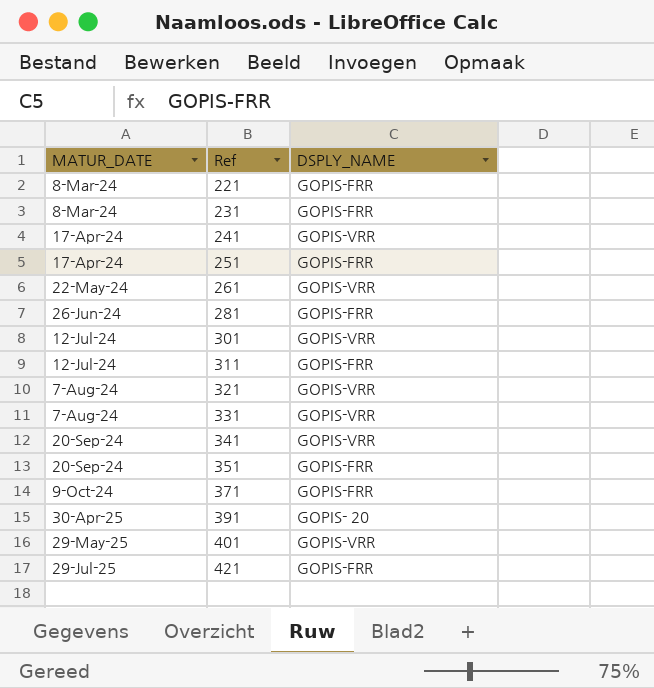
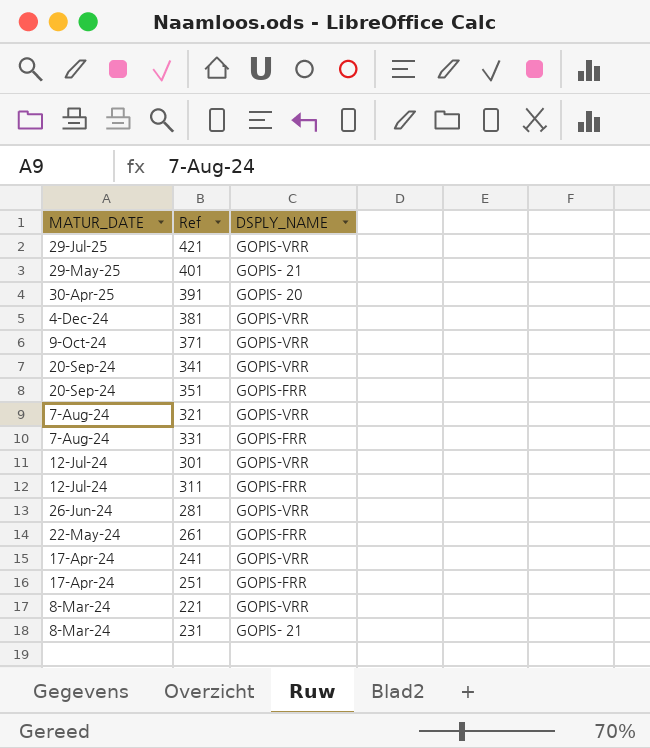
row order: MATUR_DATE ascending -> MATUR_DATE descending
421 | DSPLY_NAME: GOPIS-FRR -> GOPIS-VRR
401 | DSPLY_NAME: GOPIS-VRR -> GOPIS- 21
row 381: none -> 4-Dec-24 | GOPIS-VRR
371 | DSPLY_NAME: GOPIS-FRR -> GOPIS-VRR
331 | DSPLY_NAME: GOPIS-VRR -> GOPIS-FRR
281 | DSPLY_NAME: GOPIS-FRR -> GOPIS-VRR
261 | DSPLY_NAME: GOPIS-VRR -> GOPIS-FRR
221 | DSPLY_NAME: GOPIS-FRR -> GOPIS-VRR
231 | DSPLY_NAME: GOPIS-FRR -> GOPIS- 21

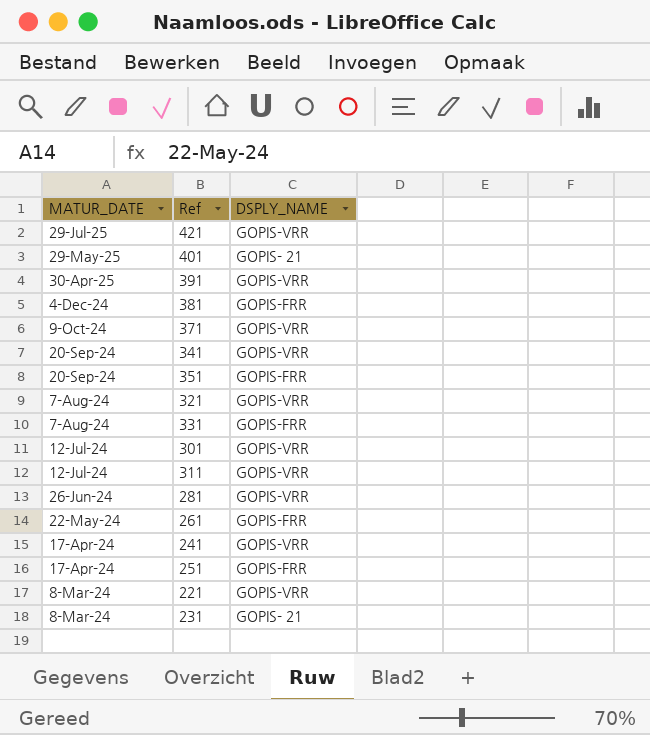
391 | DSPLY_NAME: GOPIS- 20 -> GOPIS-VRR
381 | DSPLY_NAME: GOPIS-VRR -> GOPIS-FRR
311 | DSPLY_NAME: GOPIS-FRR -> GOPIS-VRR

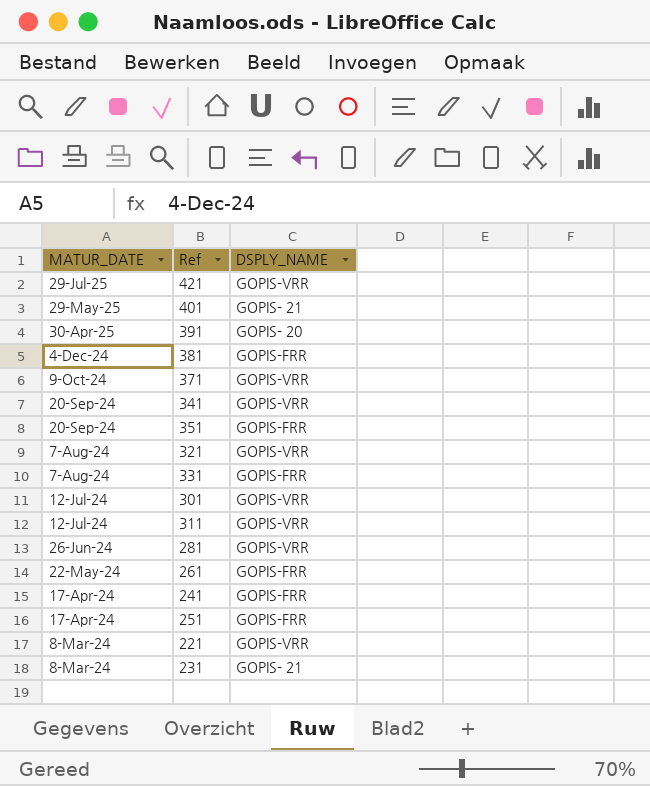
391 | DSPLY_NAME: GOPIS-VRR -> GOPIS- 20
241 | DSPLY_NAME: GOPIS-VRR -> GOPIS-FRR

